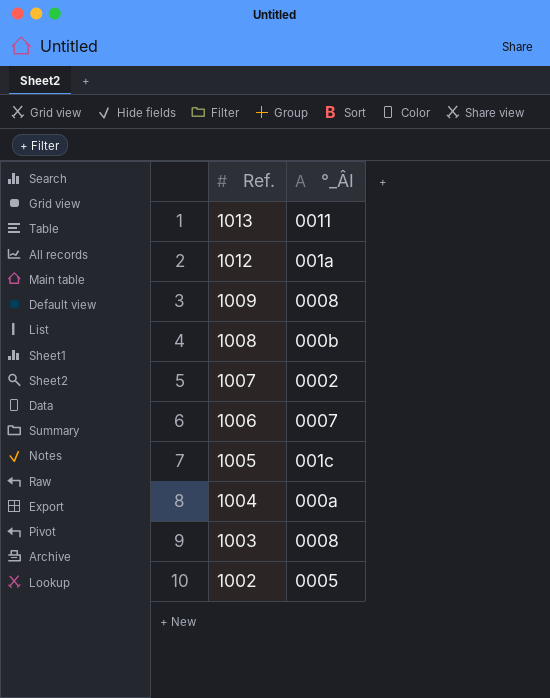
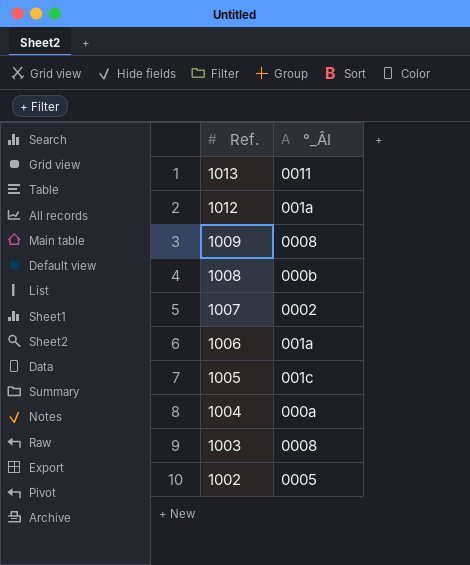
1006 | °_ÂI: 0007 -> 001a

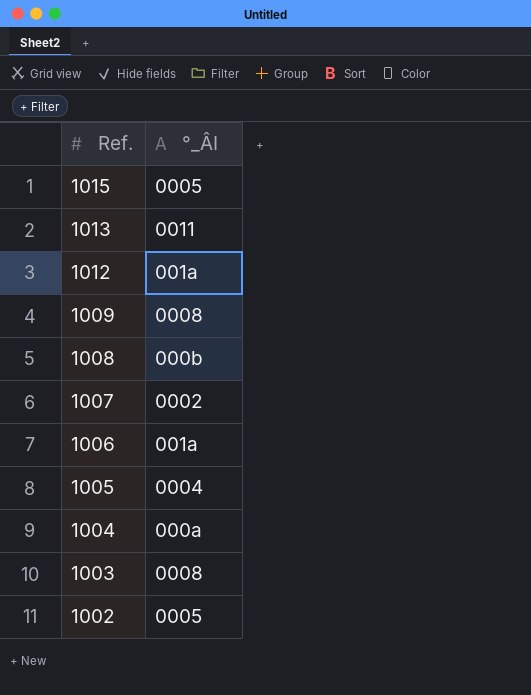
row 1015: none -> 0005
1005 | °_ÂI: 001c -> 0004

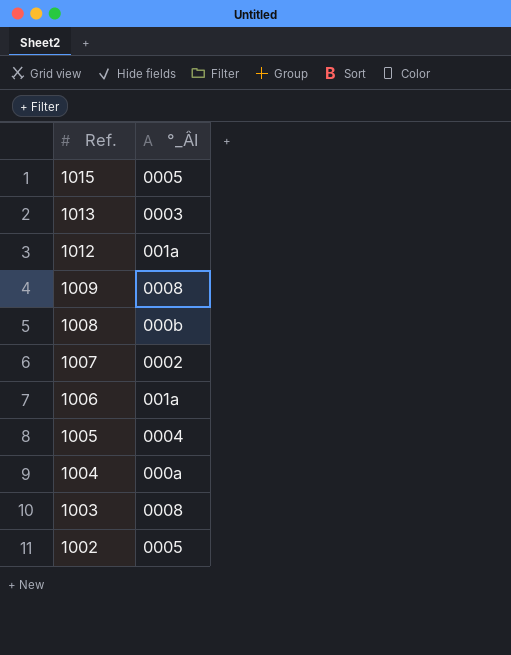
1013 | °_ÂI: 0011 -> 0003

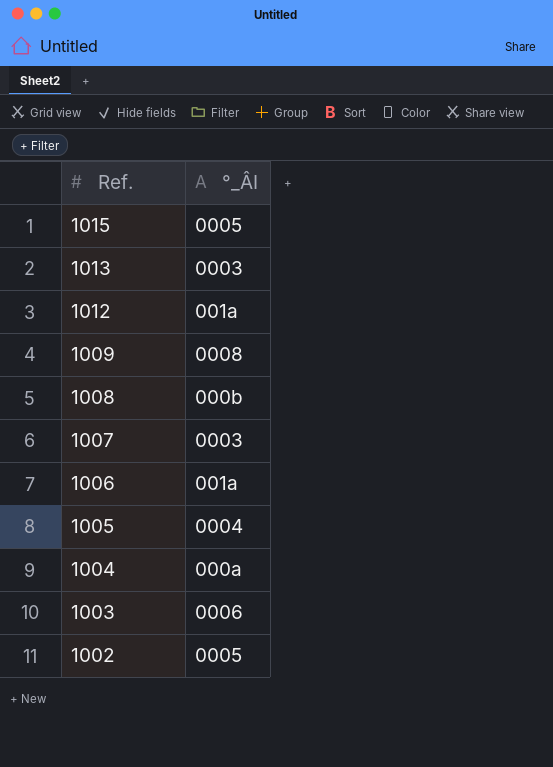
1007 | °_ÂI: 0002 -> 0003
1003 | °_ÂI: 0008 -> 0006

